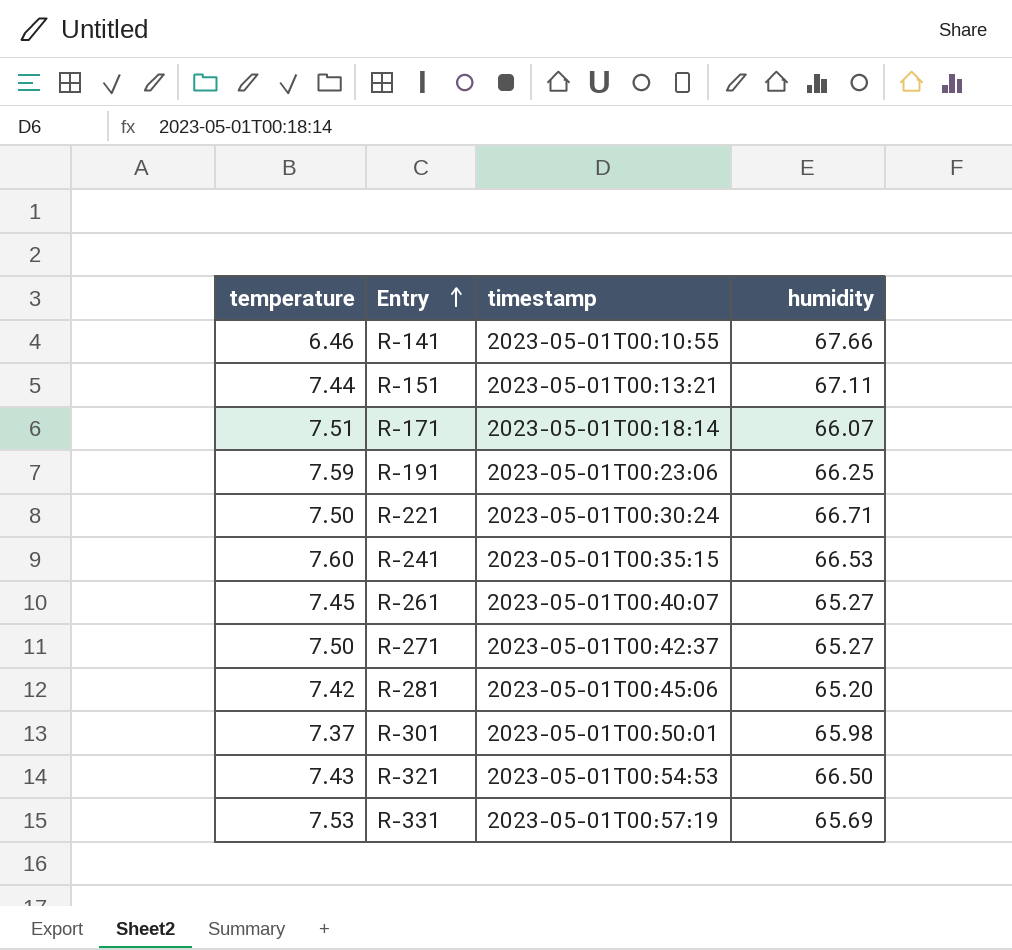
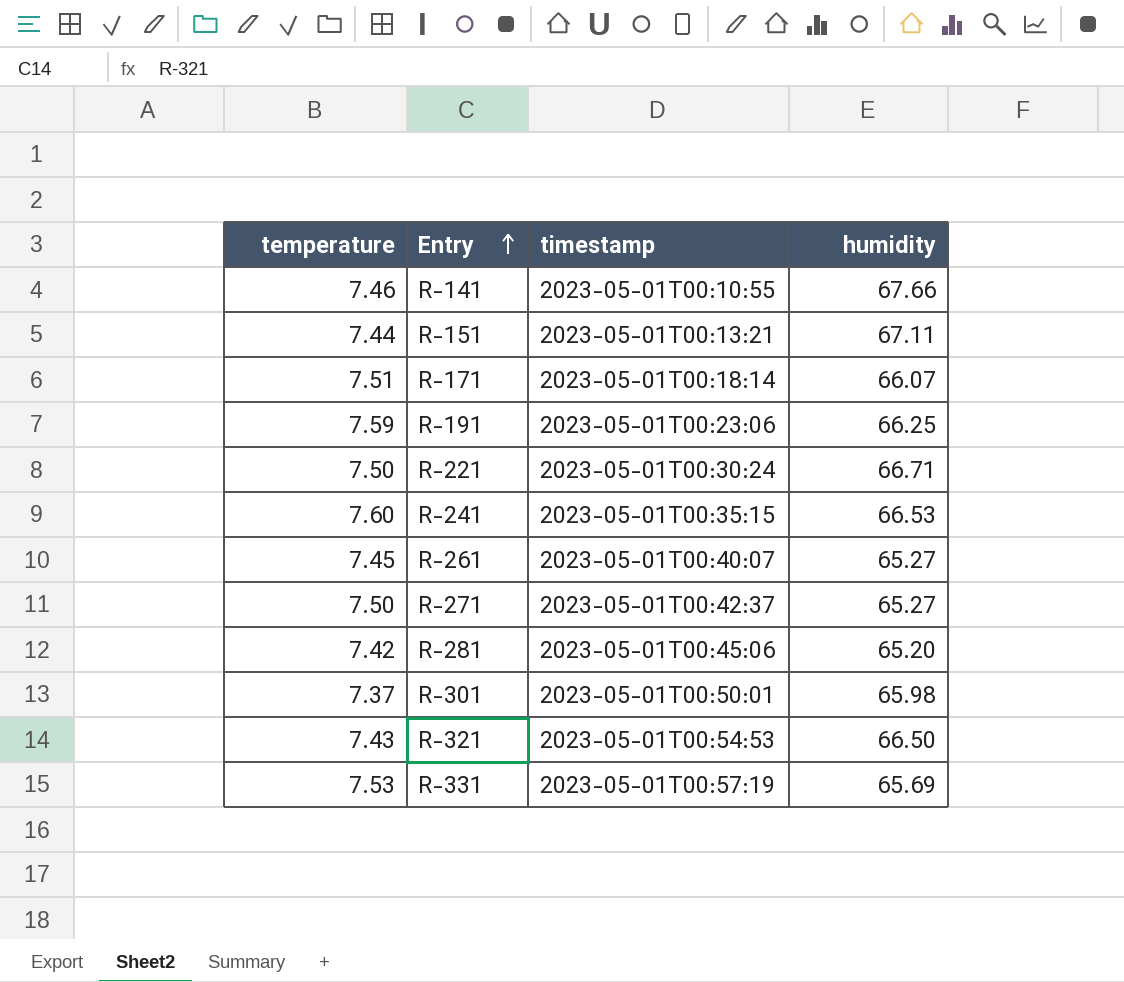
R-141 | temperature: 6.46 -> 7.46

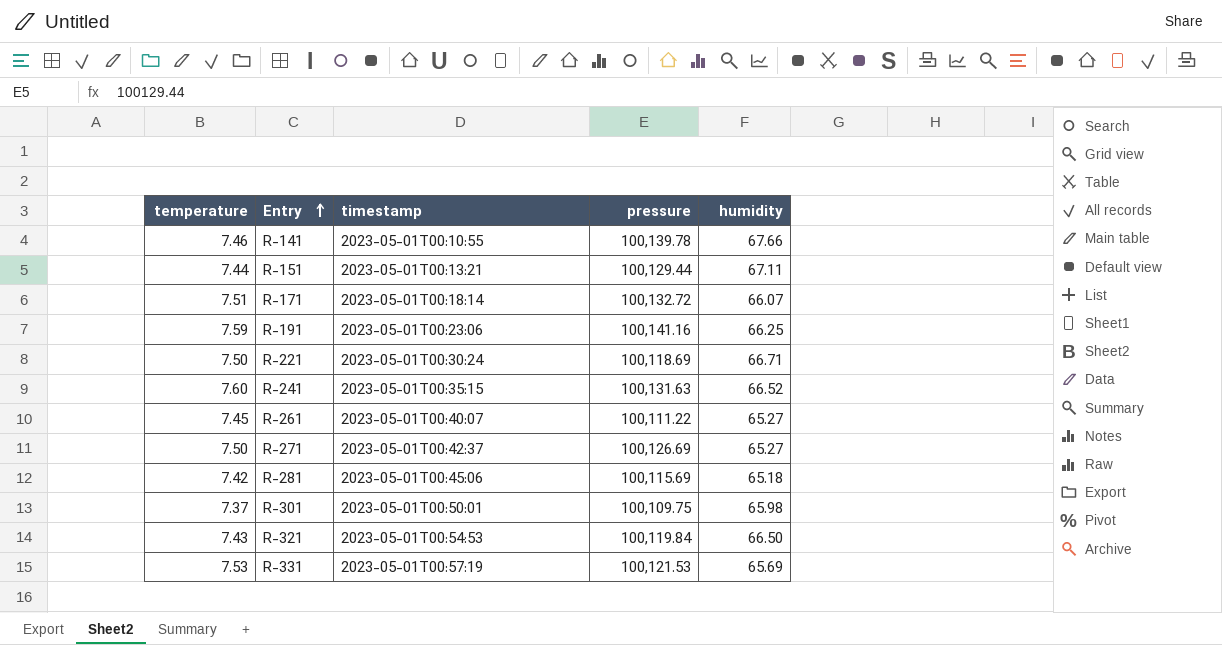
column pressure | position: none -> 4
R-241 | humidity: 66.53 -> 66.52
R-281 | humidity: 65.20 -> 65.18

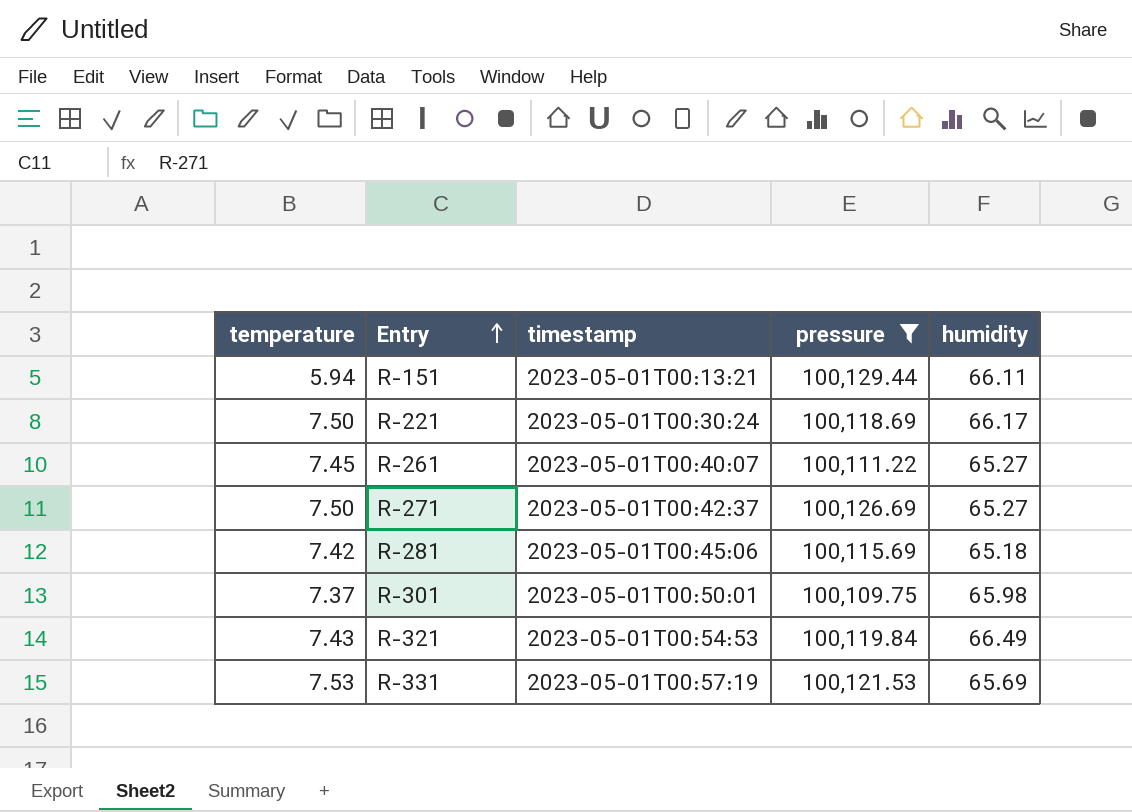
filter: none -> pressure <= 100,129.44
R-151 | temperature: 7.44 -> 5.94
R-151 | humidity: 67.11 -> 66.11
R-221 | humidity: 66.71 -> 66.17
R-321 | humidity: 66.50 -> 66.49

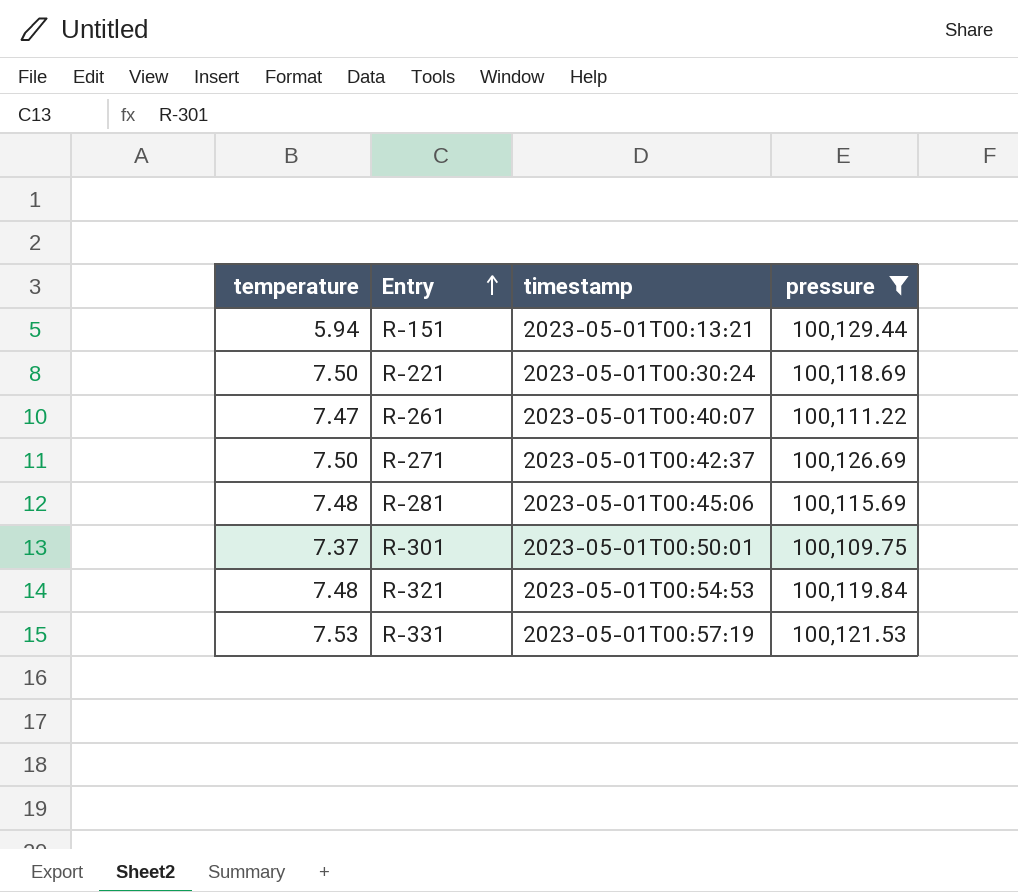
column humidity | position: 5 -> none
R-261 | temperature: 7.45 -> 7.47
R-281 | temperature: 7.42 -> 7.48
R-321 | temperature: 7.43 -> 7.48

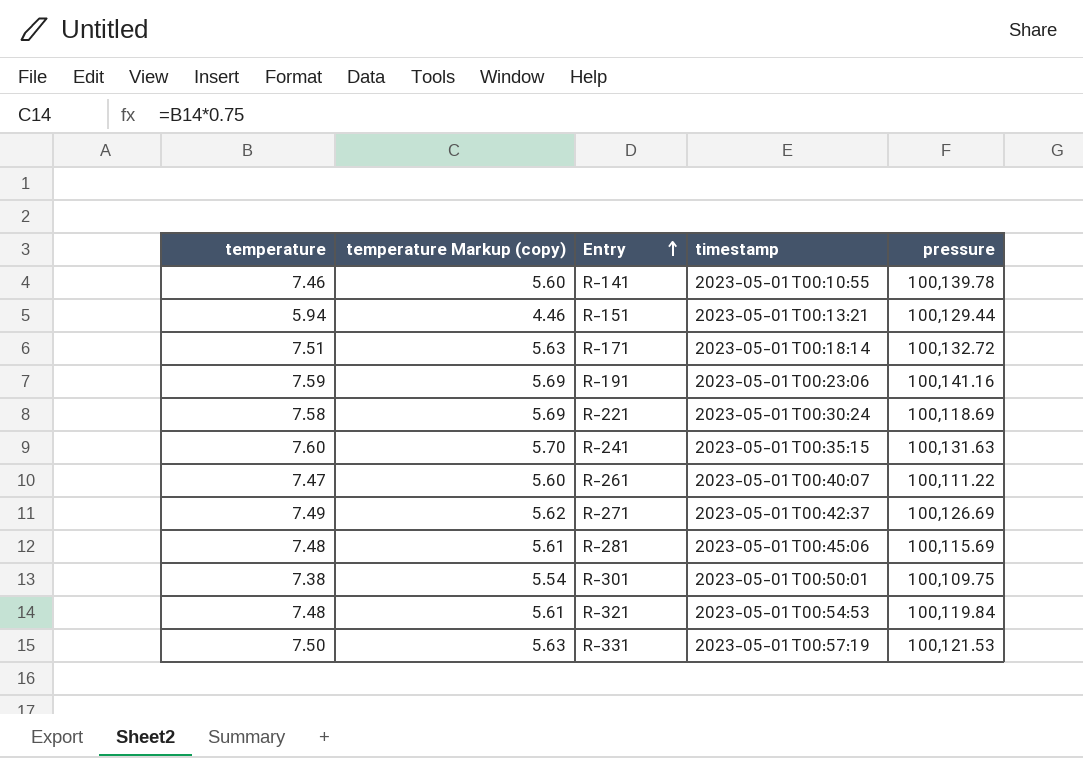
filter: pressure <= 100,129.44 -> none
column temperature Markup (copy) | formula: none -> [temperature] * 0.75
R-221 | temperature: 7.50 -> 7.58
R-271 | temperature: 7.50 -> 7.49
R-301 | temperature: 7.37 -> 7.38
R-331 | temperature: 7.53 -> 7.50

